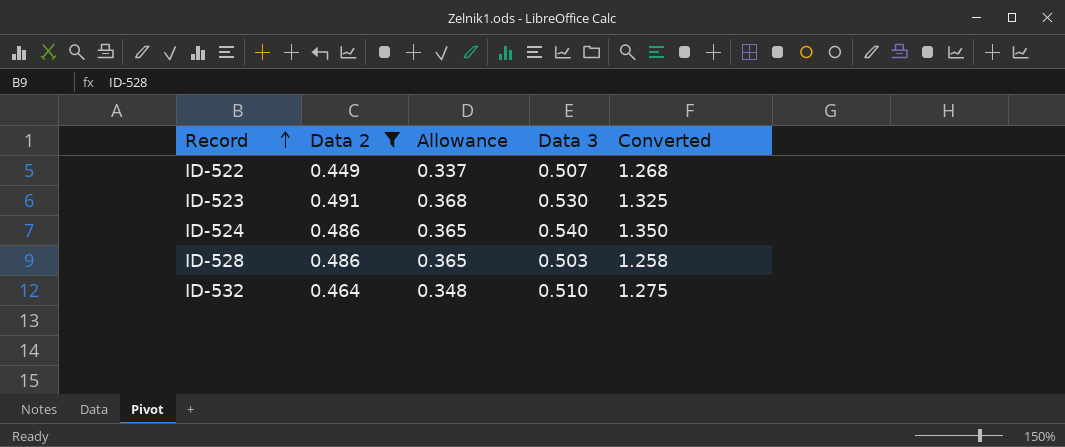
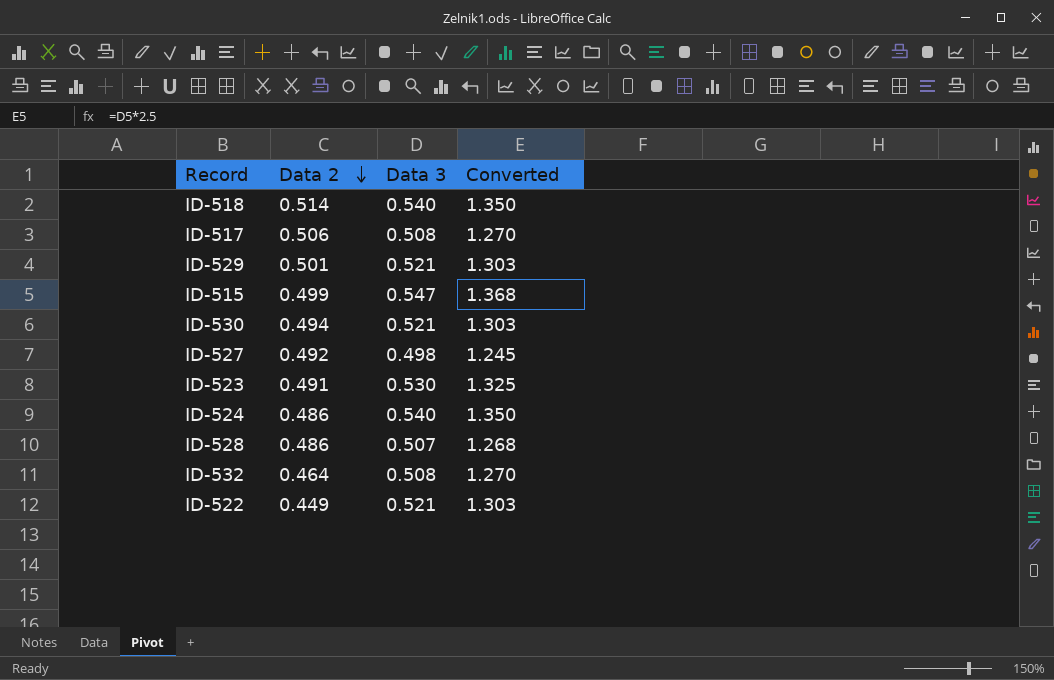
filter: Data 2 <= 0.491 -> none
row order: Record ascending -> Data 2 descending
column Allowance | formula: [Data 2] * 0.75 -> none
ID-528 | Data 3: 0.503 -> 0.507
ID-528 | Converted: 1.258 -> 1.268
ID-532 | Data 3: 0.510 -> 0.508
ID-532 | Converted: 1.275 -> 1.270
ID-522 | Data 3: 0.507 -> 0.521
ID-522 | Converted: 1.268 -> 1.303

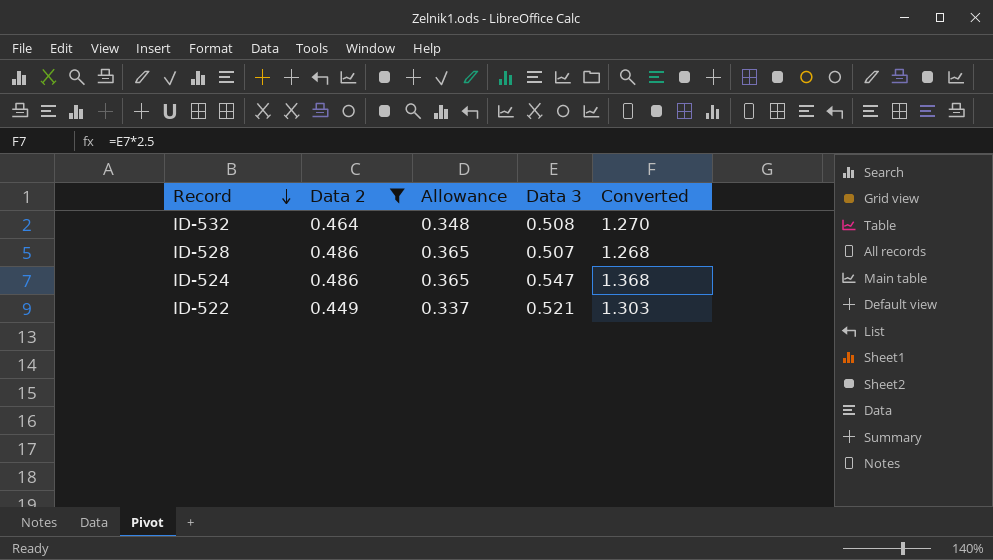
filter: none -> Data 2 <= 0.486
row order: Data 2 descending -> Record descending
column Allowance | formula: none -> [Data 2] * 0.75
ID-524 | Data 3: 0.540 -> 0.547
ID-524 | Converted: 1.350 -> 1.368

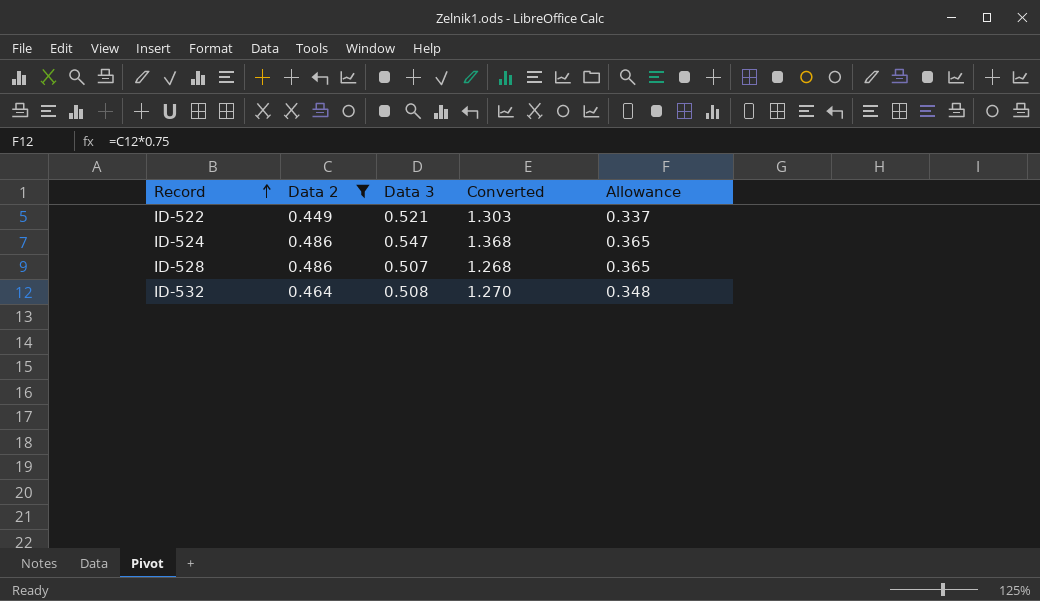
row order: Record descending -> Record ascending
column Allowance | position: 3 -> 5

